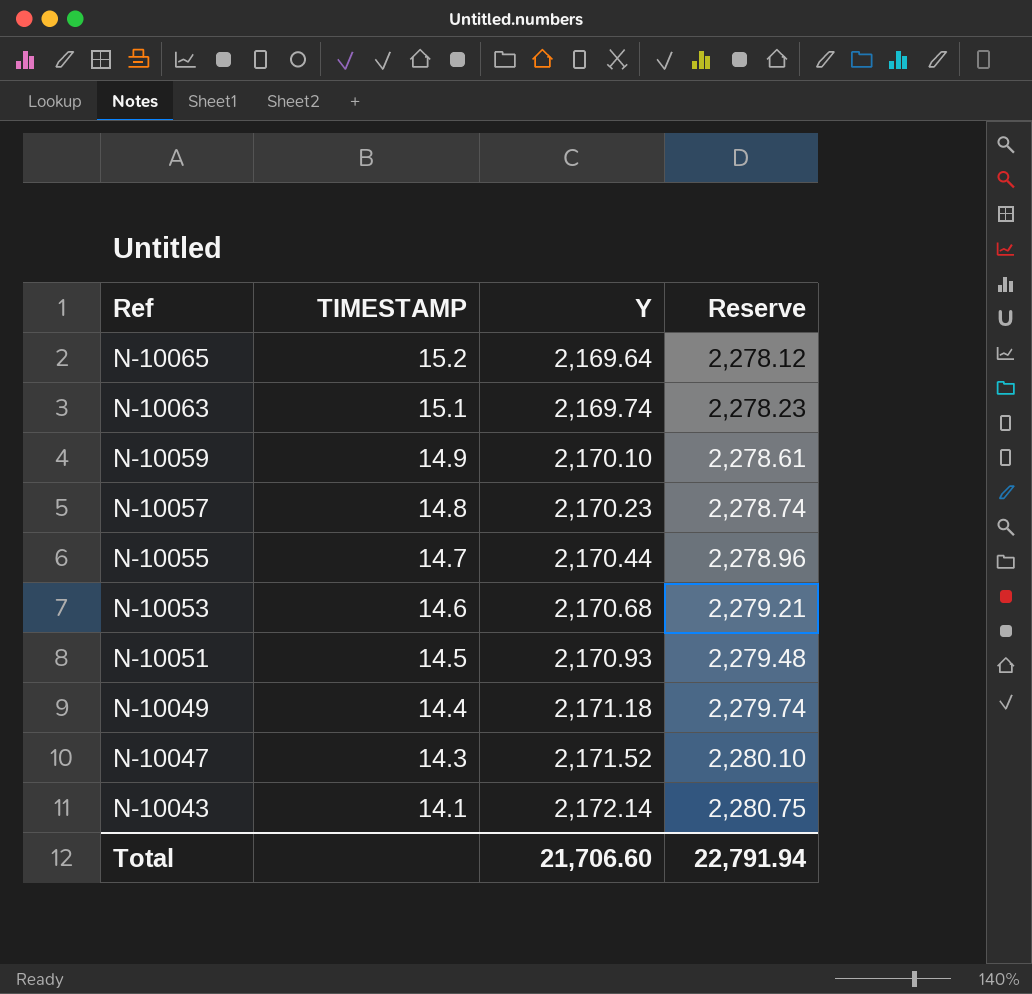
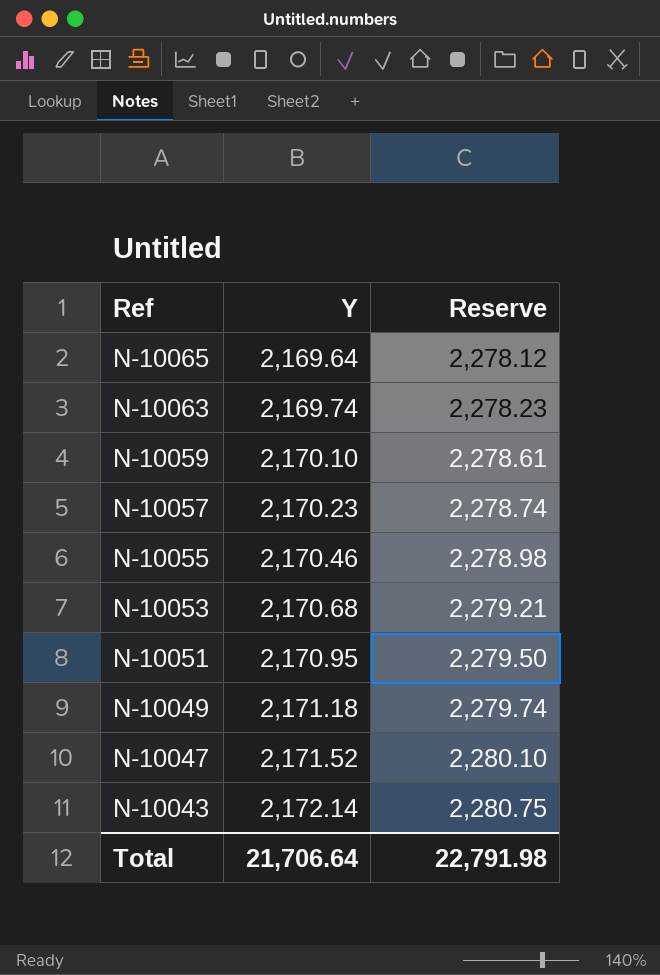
column TIMESTAMP | position: 2 -> none
N-10055 | Y: 2,170.44 -> 2,170.46
N-10055 | Reserve: 2,278.96 -> 2,278.98
N-10051 | Y: 2,170.93 -> 2,170.95
N-10051 | Reserve: 2,279.48 -> 2,279.50
Total | Y: 21,706.60 -> 21,706.64
Total | Reserve: 22,791.94 -> 22,791.98

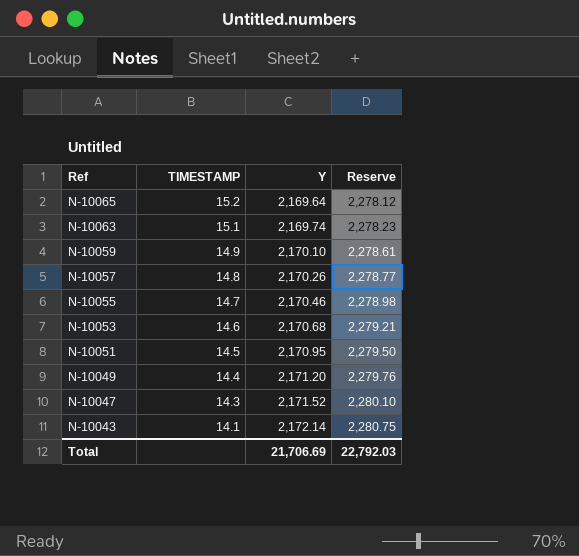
column TIMESTAMP | position: none -> 2
N-10057 | Y: 2,170.23 -> 2,170.26
N-10057 | Reserve: 2,278.74 -> 2,278.77
N-10049 | Y: 2,171.18 -> 2,171.20
N-10049 | Reserve: 2,279.74 -> 2,279.76
Total | Y: 21,706.64 -> 21,706.69
Total | Reserve: 22,791.98 -> 22,792.03

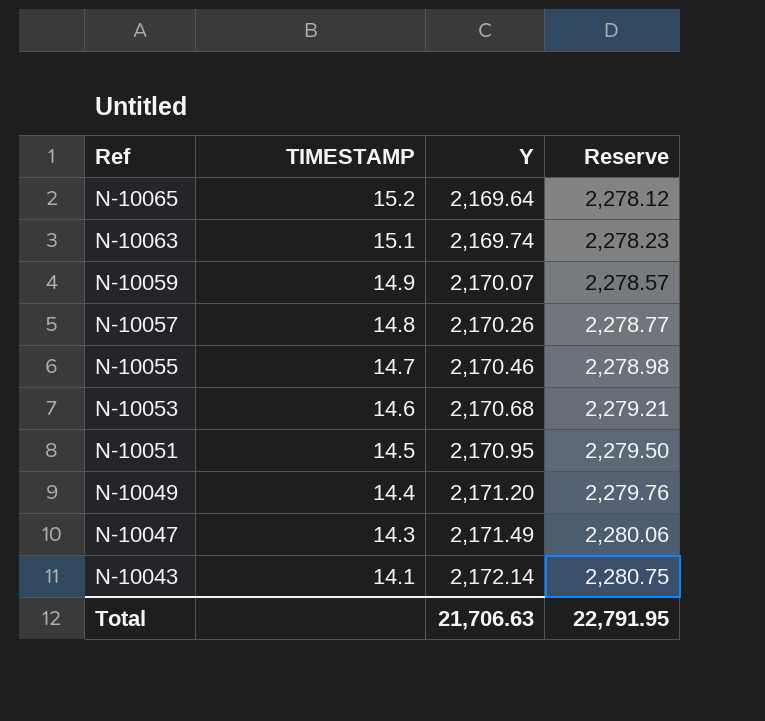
N-10059 | Y: 2,170.10 -> 2,170.07
N-10059 | Reserve: 2,278.61 -> 2,278.57
N-10047 | Y: 2,171.52 -> 2,171.49
N-10047 | Reserve: 2,280.10 -> 2,280.06
Total | Y: 21,706.69 -> 21,706.63
Total | Reserve: 22,792.03 -> 22,791.95

